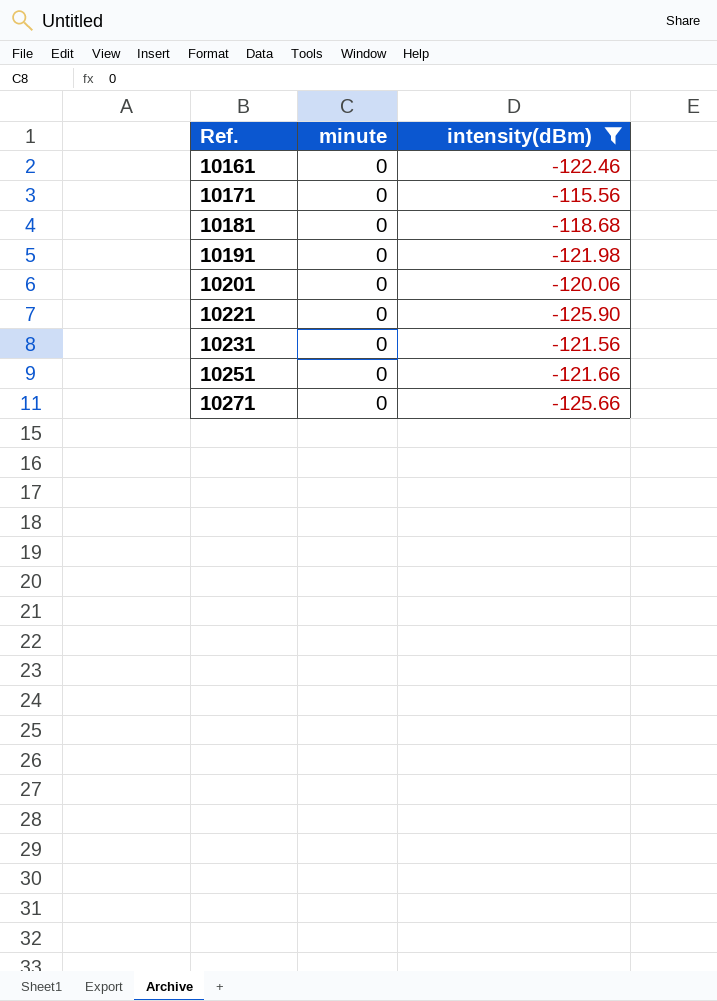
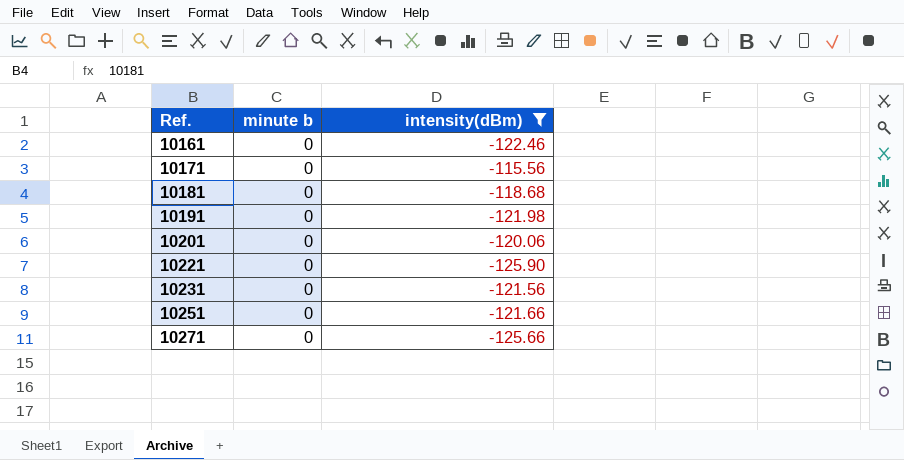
column name: minute -> minute b

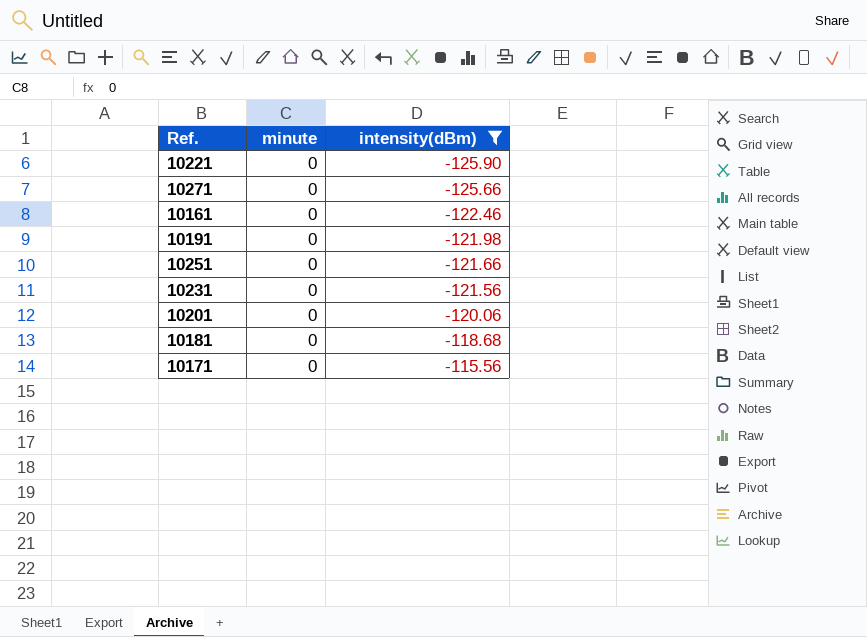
row order: Ref. ascending -> intensity(dBm) ascending
column name: minute b -> minute

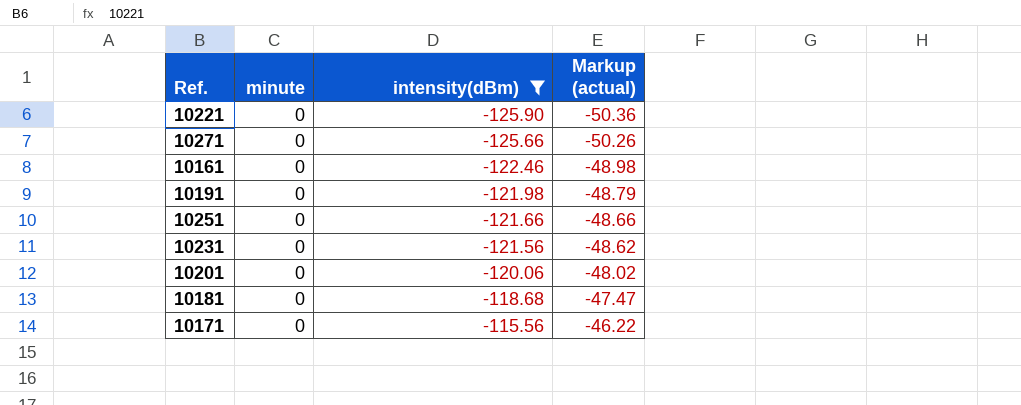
column Markup (actual) | formula: none -> [intensity(dBm)] * 0.4

